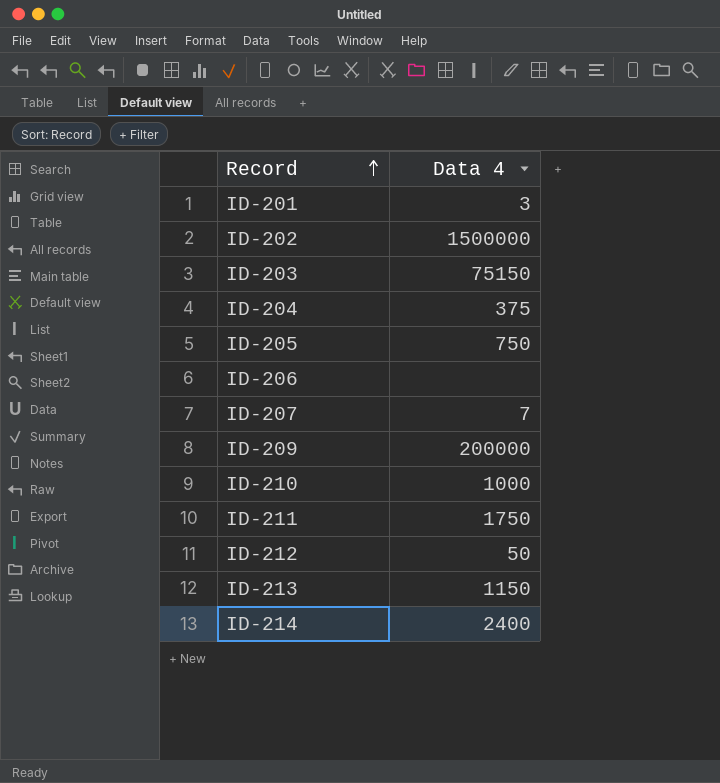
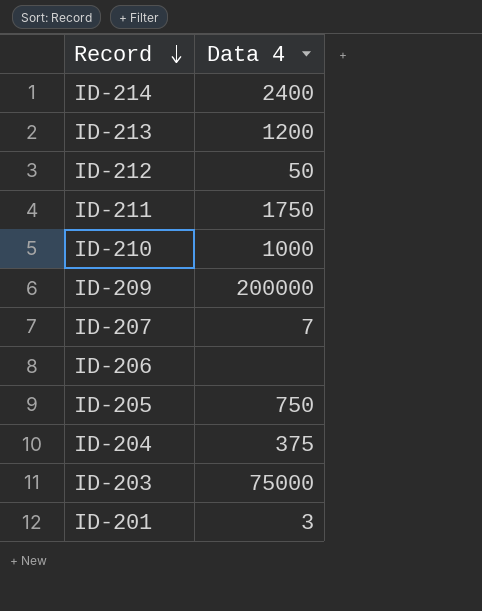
row order: Record ascending -> Record descending
row ID-202: 1500000 -> none
ID-213 | Data 4: 1150 -> 1200
ID-203 | Data 4: 75150 -> 75000

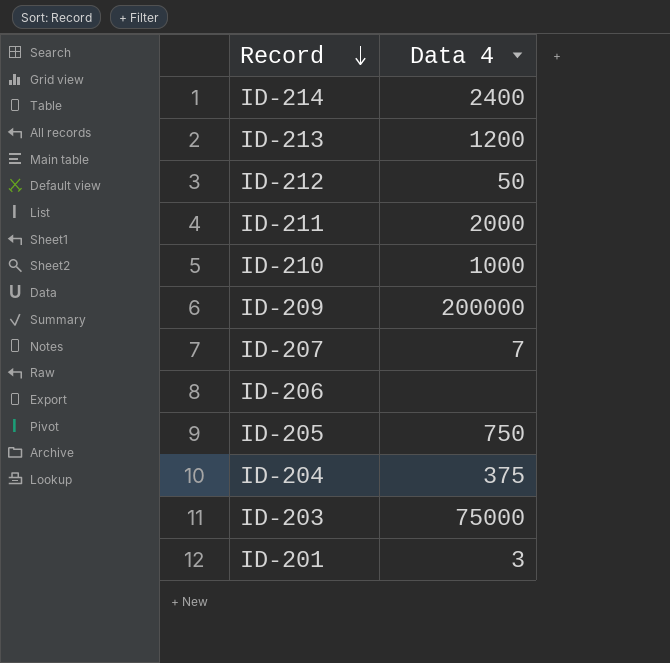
ID-211 | Data 4: 1750 -> 2000

